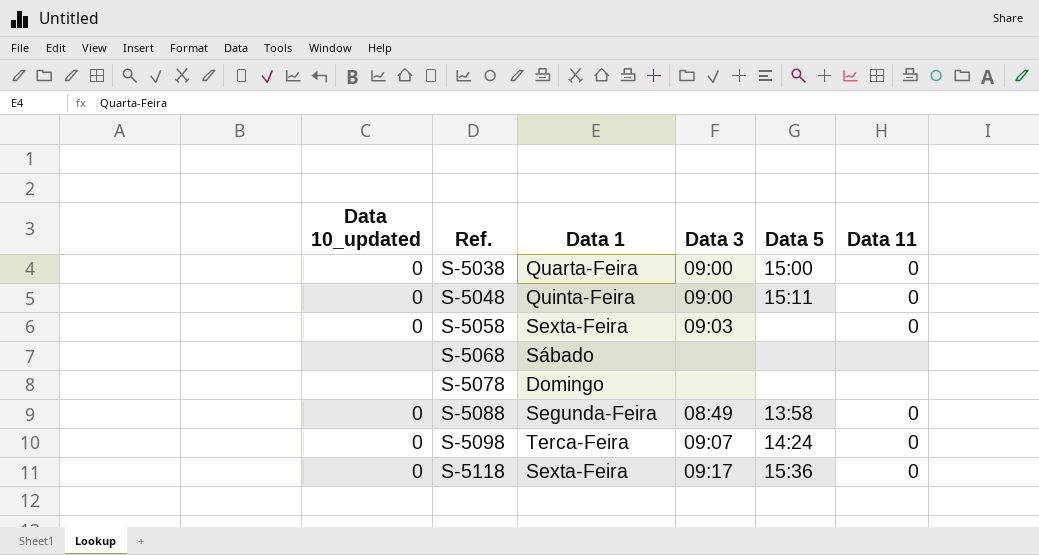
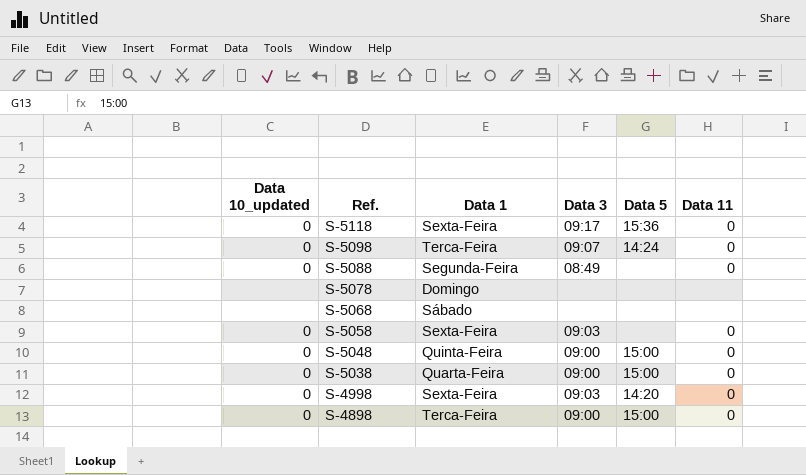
row order: Ref. ascending -> Ref. descending
S-5088 | Data 5: 13:58 -> none
S-5048 | Data 5: 15:11 -> 15:00
row S-4998: none -> 0 | Sexta-Feira | 09:03 | 14:20 | 0
row S-4898: none -> 0 | Terca-Feira | 09:00 | 15:00 | 0

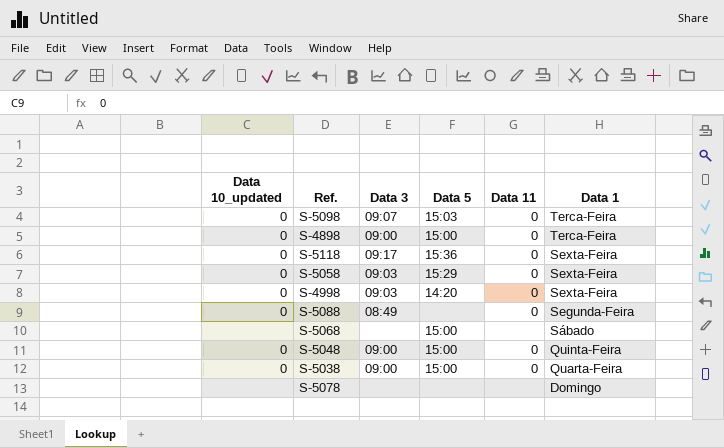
row order: Ref. descending -> Data 1 descending
column Data 1 | position: 3 -> 6
S-5098 | Data 5: 14:24 -> 15:03
S-5058 | Data 5: none -> 15:29
S-5068 | Data 5: none -> 15:00

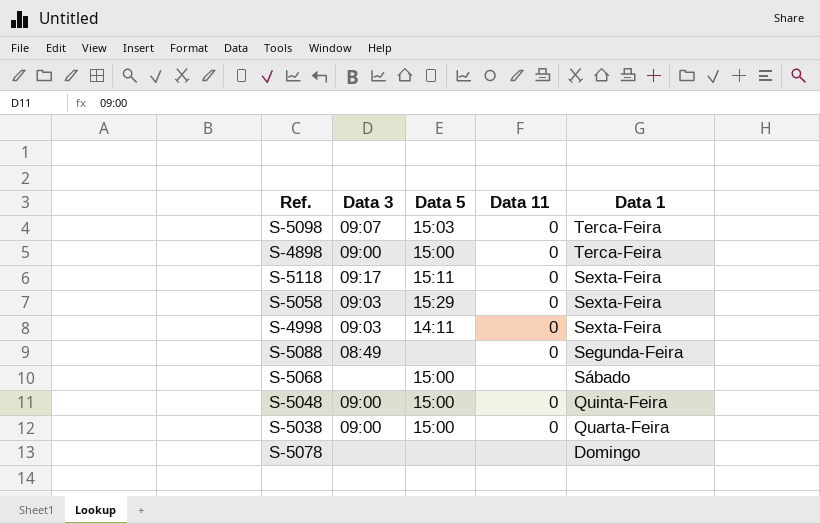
column Data 10_updated | position: 1 -> none
S-5118 | Data 5: 15:36 -> 15:11
S-4998 | Data 5: 14:20 -> 14:11

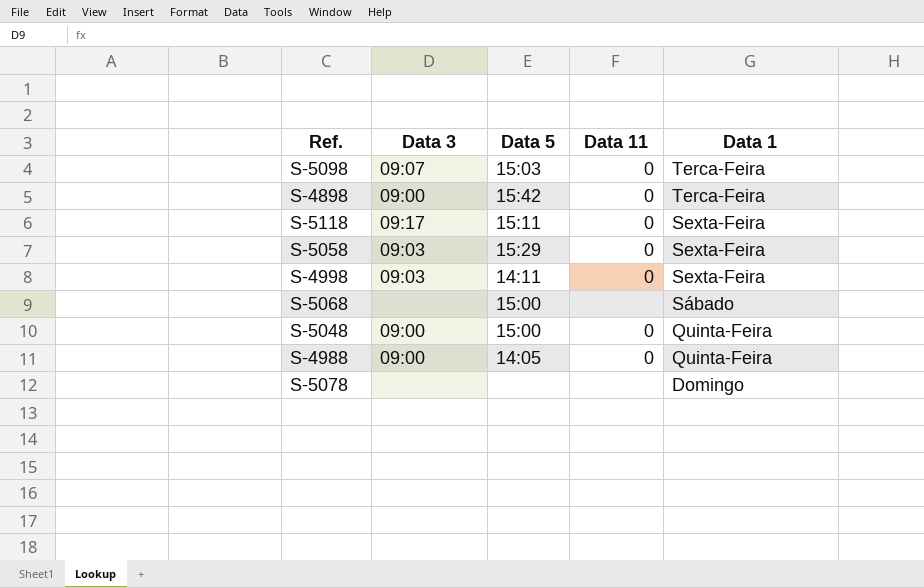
row S-5088: 08:49 | none | 0 | Segunda-Feira -> none
row S-5038: 09:00 | 15:00 | 0 | Quarta-Feira -> none
S-4898 | Data 5: 15:00 -> 15:42
row S-4988: none -> 09:00 | 14:05 | 0 | Quinta-Feira

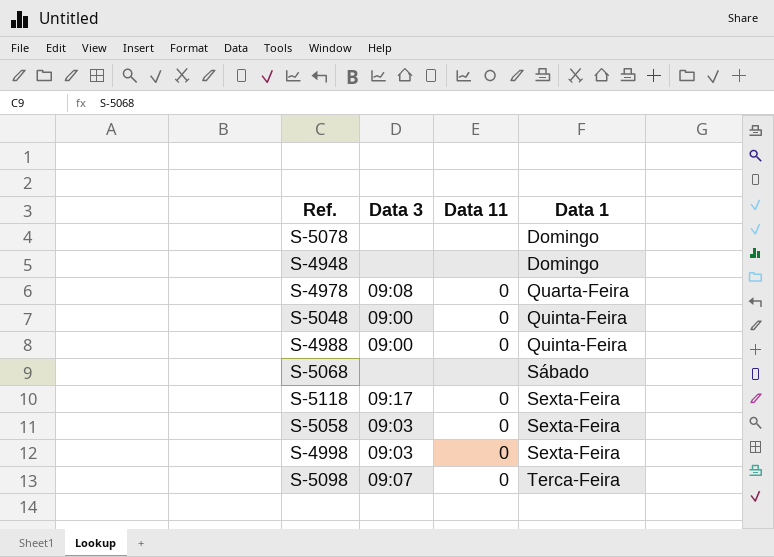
row order: Data 1 descending -> Data 1 ascending
column Data 5 | position: 3 -> none
row S-4898: 09:00 | 15:42 | 0 | Terca-Feira -> none
row S-4948: none -> none | none | Domingo
row S-4978: none -> 09:08 | 0 | Quarta-Feira

